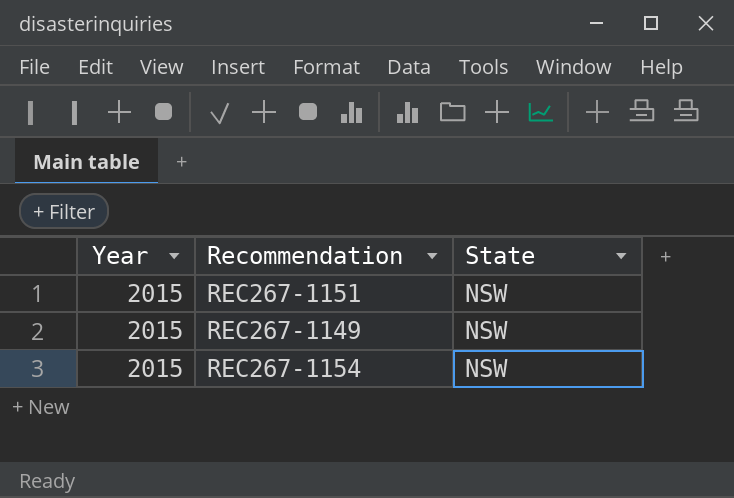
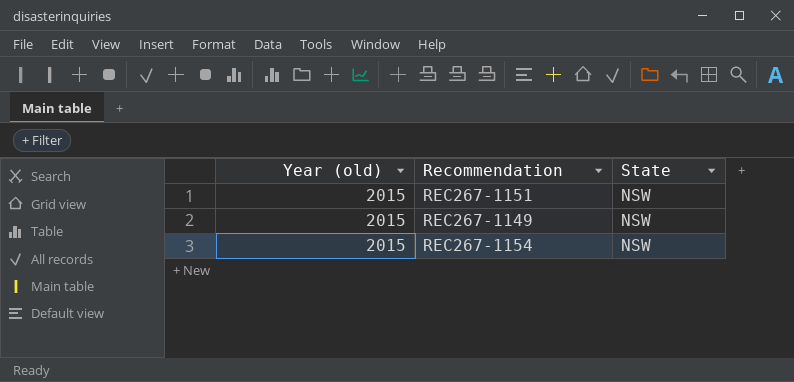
column name: Year -> Year (old)

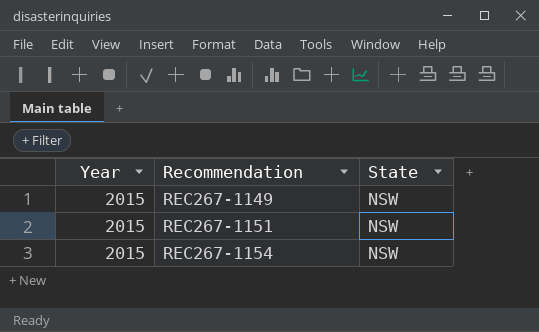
row order: none -> Recommendation ascending
column name: Year (old) -> Year

